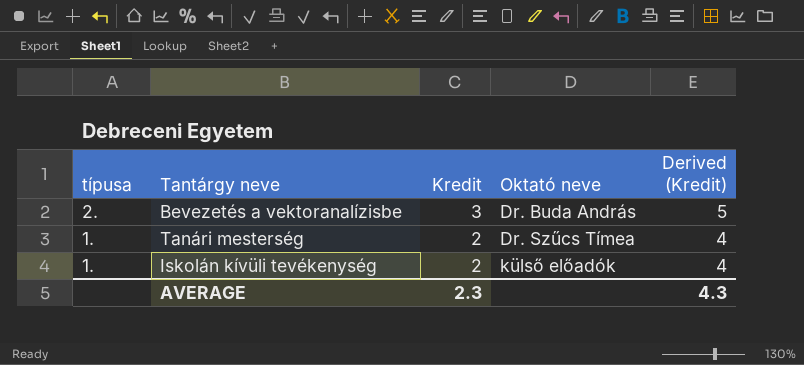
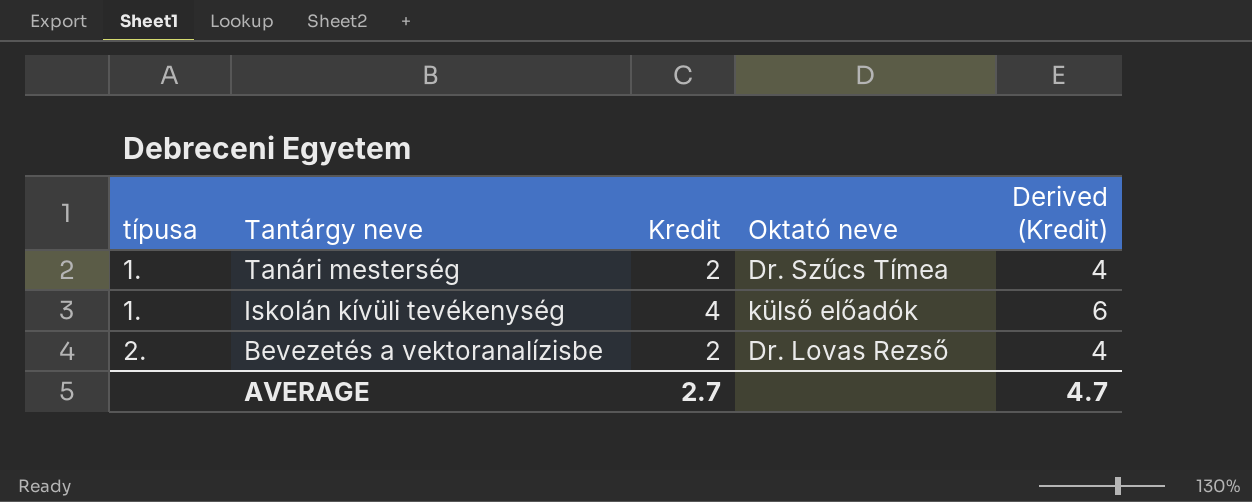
row order: típusa descending -> típusa ascending
Iskolán kívüli tevékenység | Kredit: 2 -> 4
Iskolán kívüli tevékenység | Derived (Kredit): 4 -> 6
Bevezetés a vektoranalízisbe | Kredit: 3 -> 2
Bevezetés a vektoranalízisbe | Oktató neve: Dr. Buda András -> Dr. Lovas Rezső
Bevezetés a vektoranalízisbe | Derived (Kredit): 5 -> 4
AVERAGE | Kredit: 2.3 -> 2.7
AVERAGE | Derived (Kredit): 4.3 -> 4.7

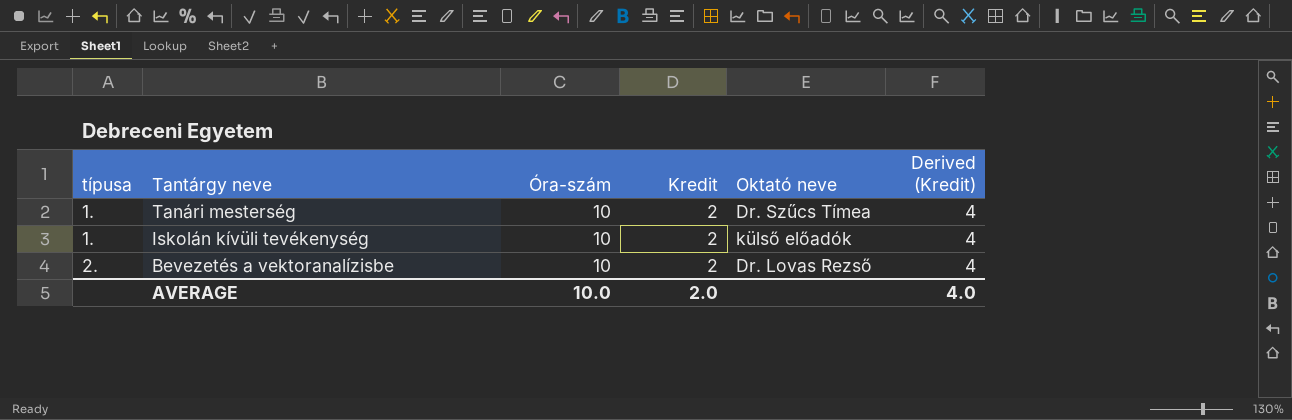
column Óra-szám | position: none -> 3
Iskolán kívüli tevékenység | Kredit: 4 -> 2
Iskolán kívüli tevékenység | Derived (Kredit): 6 -> 4
AVERAGE | Kredit: 2.7 -> 2.0
AVERAGE | Derived (Kredit): 4.7 -> 4.0

